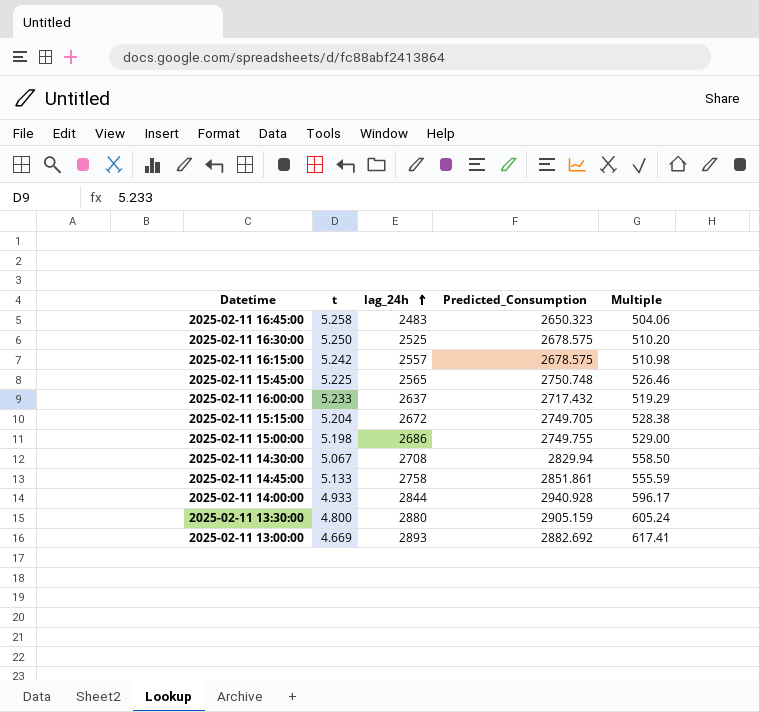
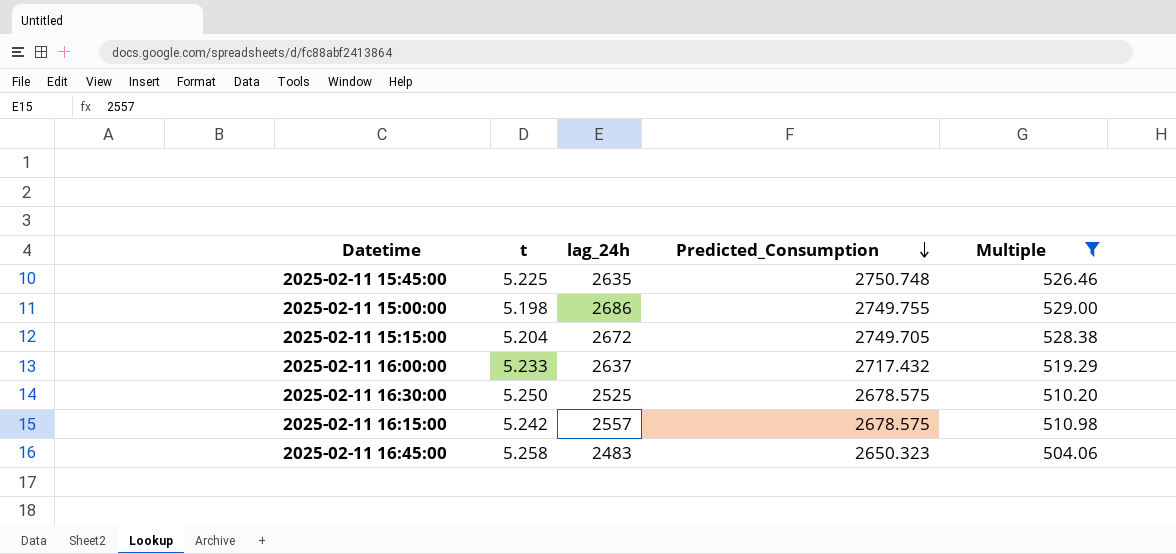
filter: none -> Multiple <= 529.00
row order: lag_24h ascending -> Predicted_Consumption descending
2025-02-11 15:45:00 | lag_24h: 2565 -> 2635

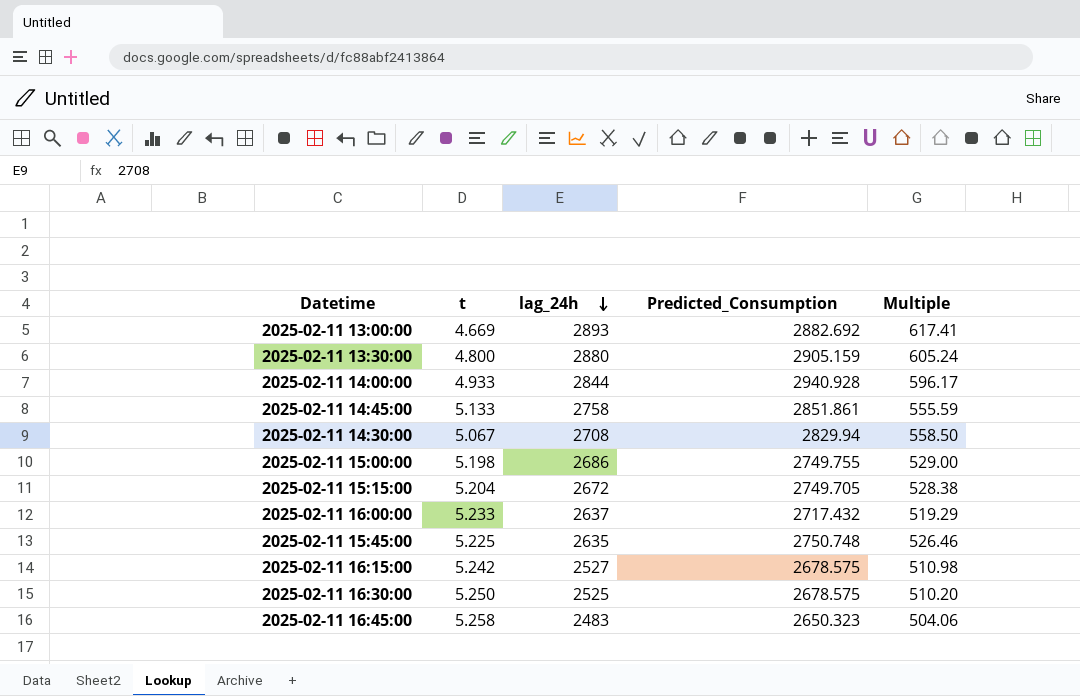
filter: Multiple <= 529.00 -> none
row order: Predicted_Consumption descending -> lag_24h descending
2025-02-11 16:15:00 | lag_24h: 2557 -> 2527

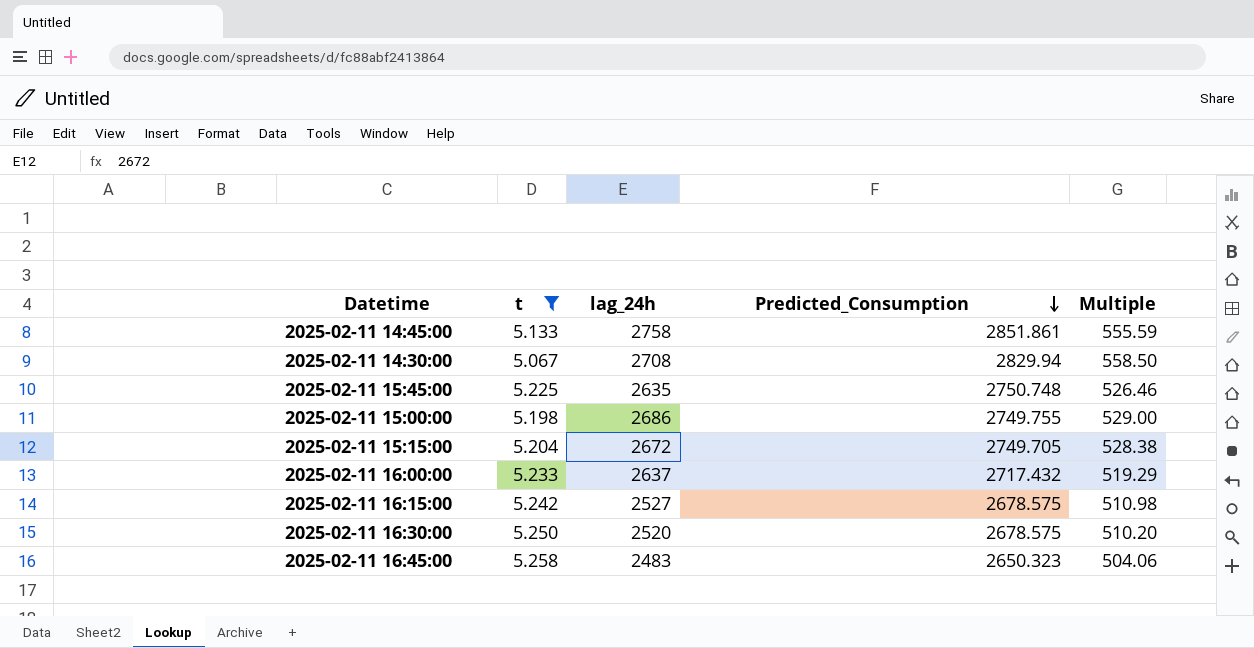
filter: none -> t >= 5.067
row order: lag_24h descending -> Predicted_Consumption descending
2025-02-11 16:30:00 | lag_24h: 2525 -> 2520

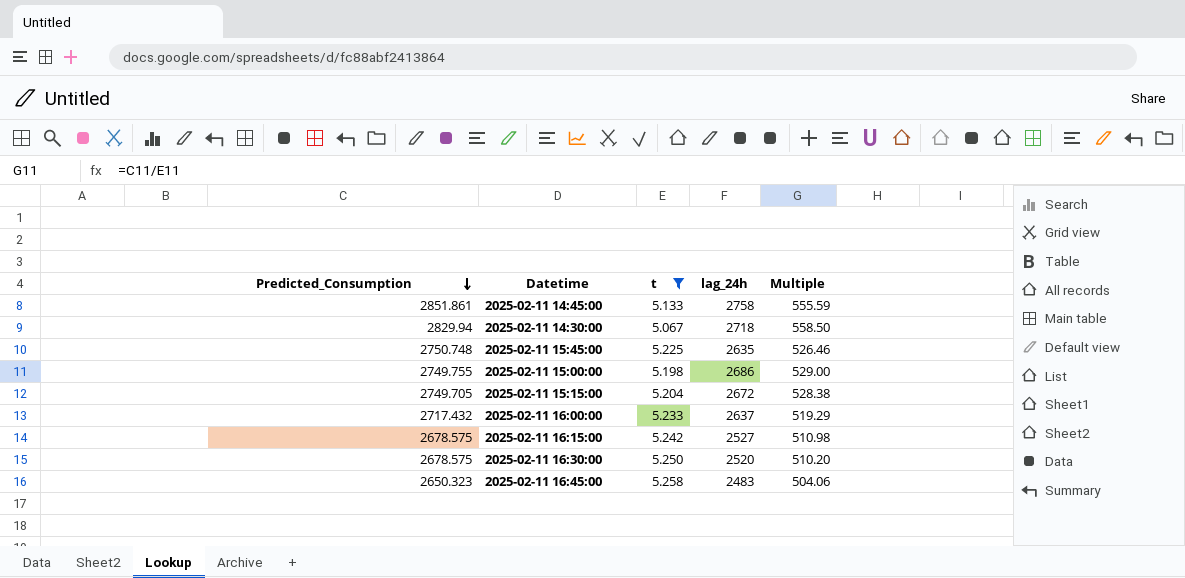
column Predicted_Consumption | position: 4 -> 1
2025-02-11 14:30:00 | lag_24h: 2708 -> 2718

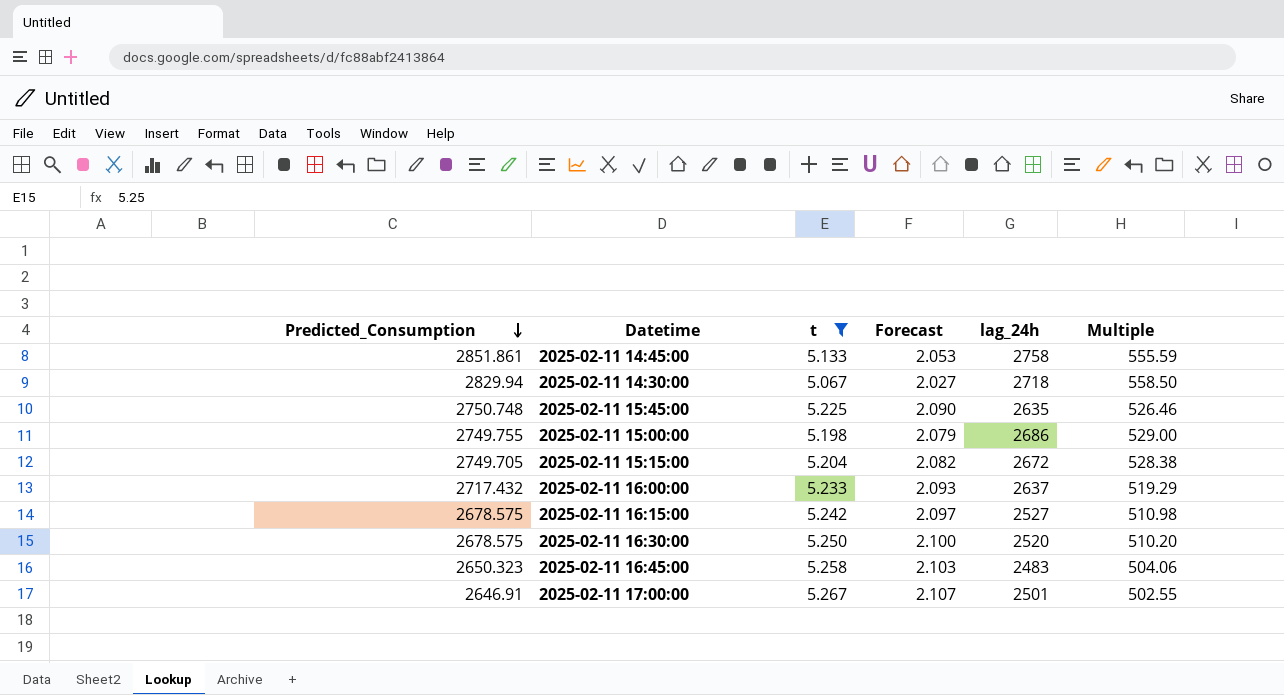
column Forecast | formula: none -> [t] * 0.4
row 2025-02-11 17:00:00: none -> 2646.91 | 5.267 | 2.107 | 2501 | 502.55

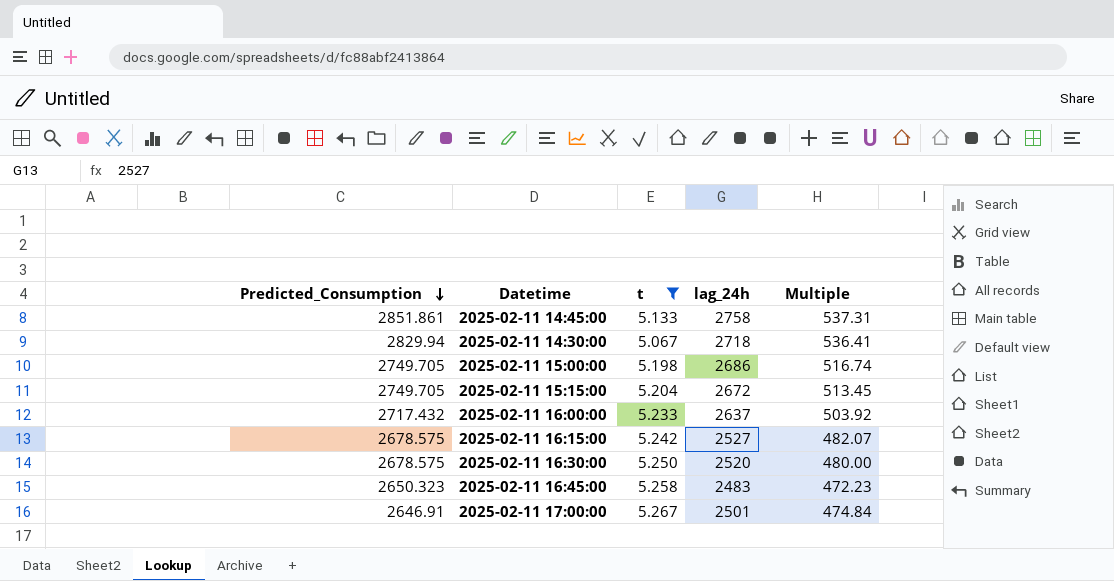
column Forecast | formula: [t] * 0.4 -> none
column Multiple | formula: [Predicted_Consumption] / [t] -> [lag_24h] / [t]
row 2025-02-11 15:45:00: 2750.748 | 5.225 | 2.090 | 2635 | 526.46 -> none
2025-02-11 15:00:00 | Predicted_Consumption: 2749.755 -> 2749.705

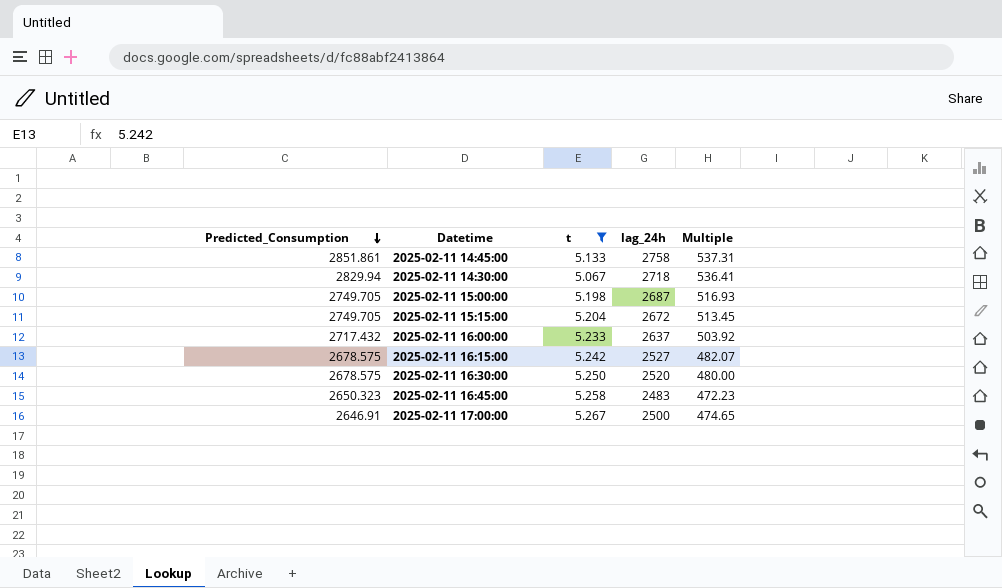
2025-02-11 15:00:00 | lag_24h: 2686 -> 2687
2025-02-11 15:00:00 | Multiple: 516.74 -> 516.93
2025-02-11 17:00:00 | lag_24h: 2501 -> 2500
2025-02-11 17:00:00 | Multiple: 474.84 -> 474.65

